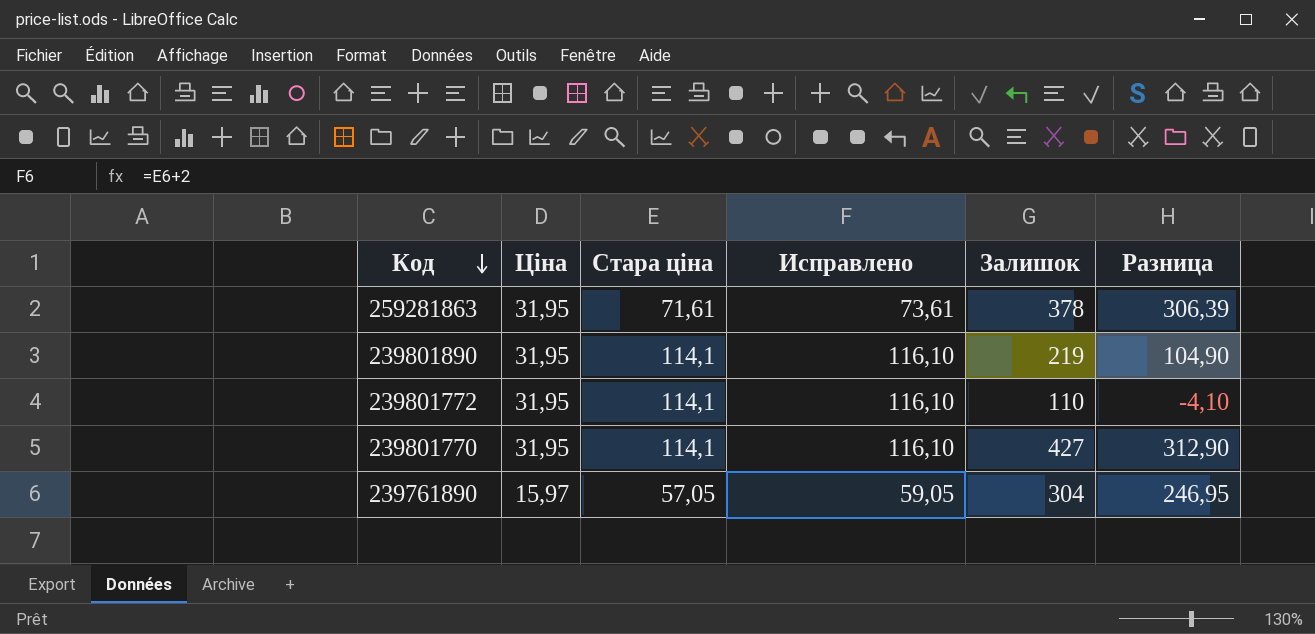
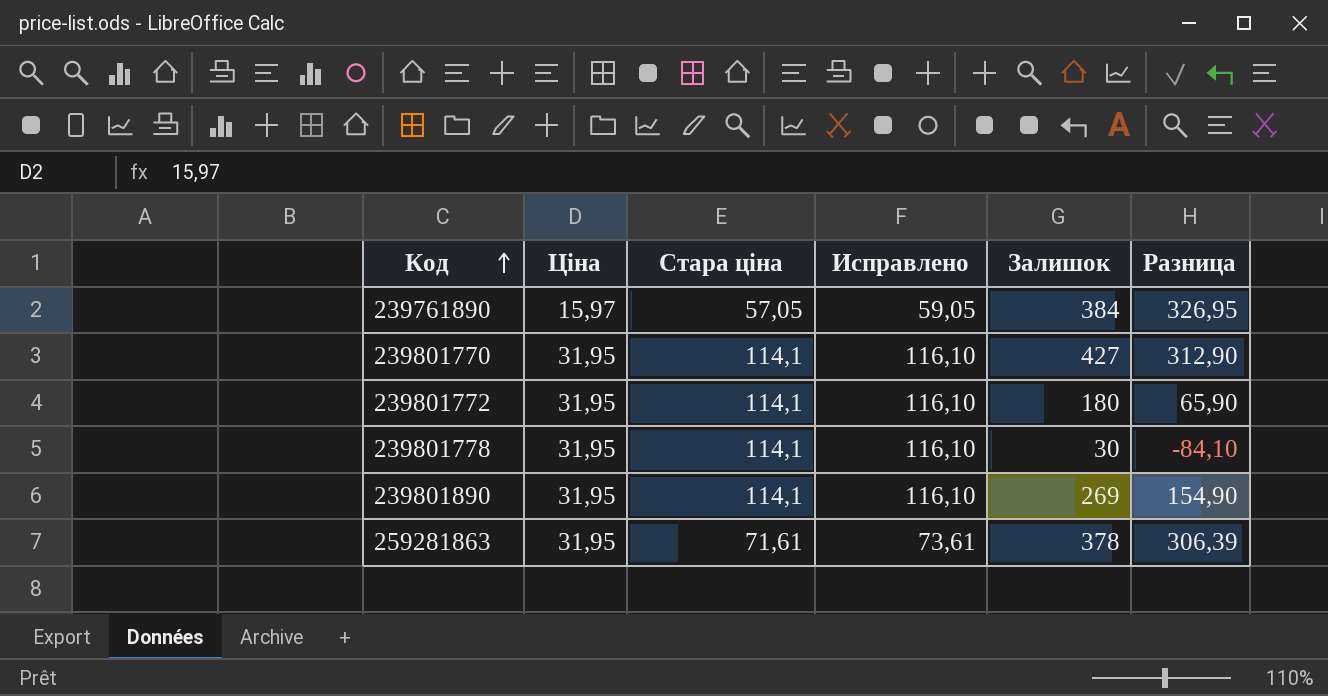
row order: Код descending -> Код ascending
239761890 | Залишок: 304 -> 384
239761890 | Разница: 246,95 -> 326,95
239801772 | Залишок: 110 -> 180
239801772 | Разница: -4,10 -> 65,90
row 239801778: none -> 31,95 | 114,1 | 116,10 | 30 | -84,10
239801890 | Залишок: 219 -> 269
239801890 | Разница: 104,90 -> 154,90

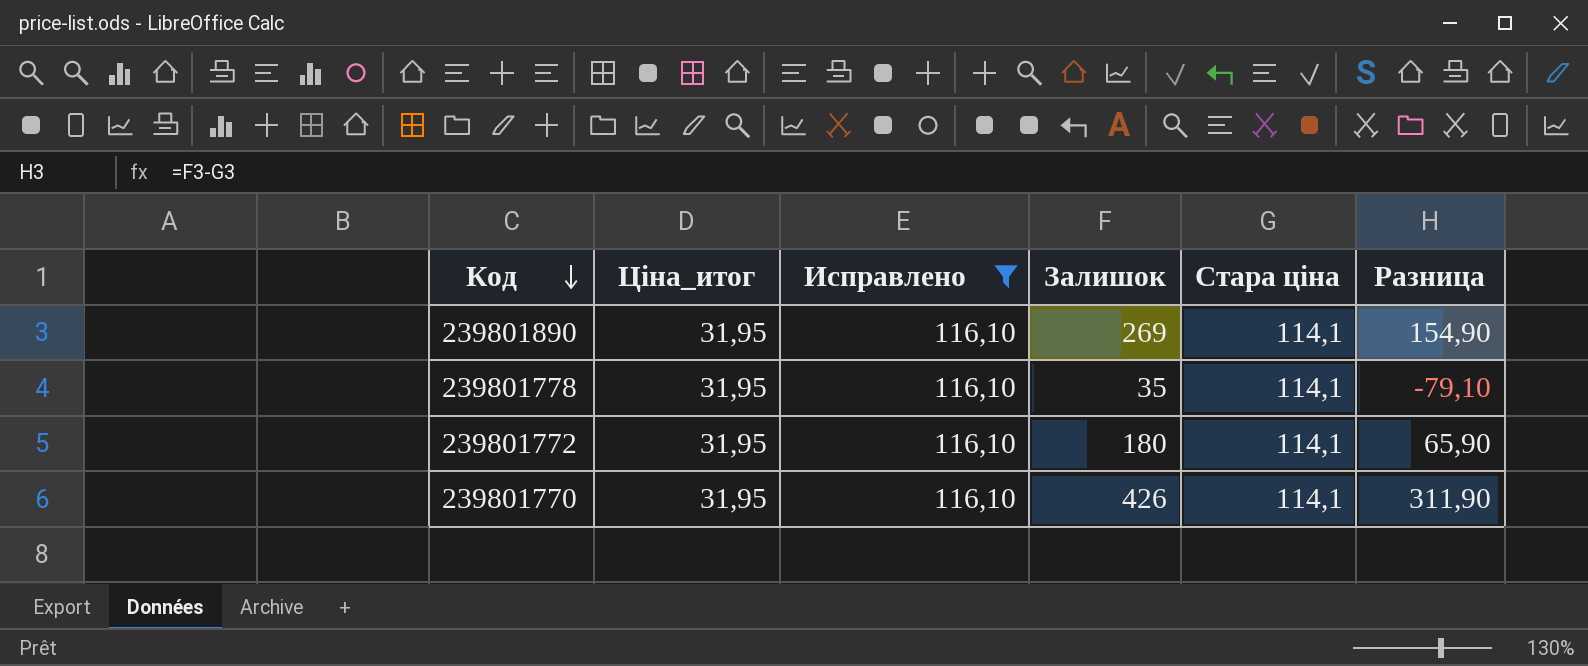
filter: none -> Исправлено = 116,10
row order: Код ascending -> Код descending
column name: Ціна -> Ціна_итог
column Стара ціна | position: 3 -> 5
239801778 | Залишок: 30 -> 35
239801778 | Разница: -84,10 -> -79,10
239801770 | Залишок: 427 -> 426
239801770 | Разница: 312,90 -> 311,90

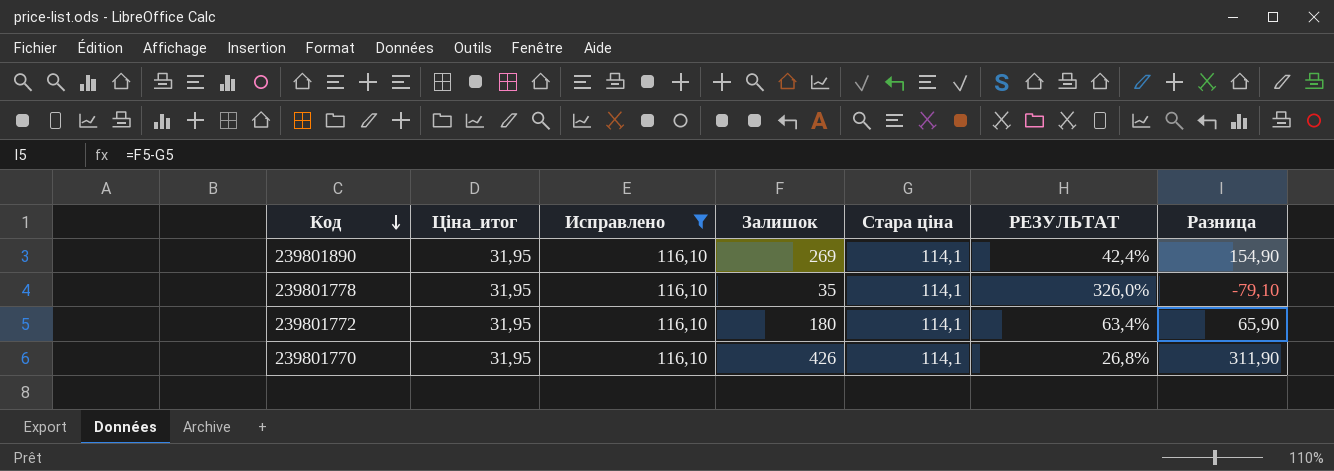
column РЕЗУЛЬТАТ | formula: none -> [Стара ціна] / [Залишок]

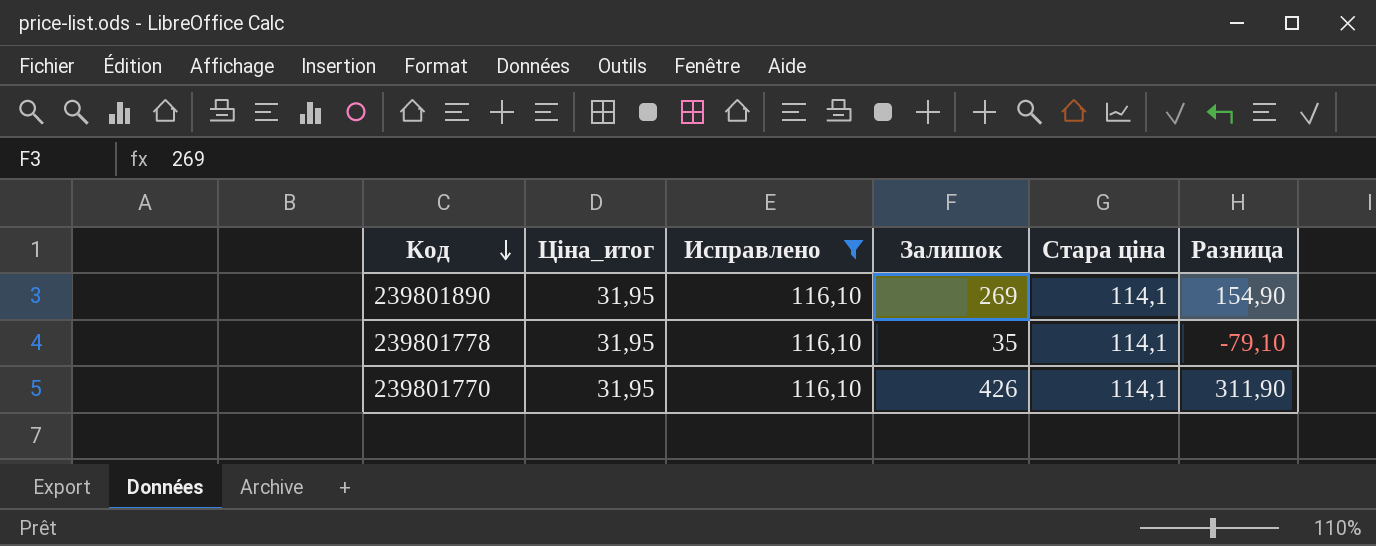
column РЕЗУЛЬТАТ | formula: [Стара ціна] / [Залишок] -> none
row 239801772: 31,95 | 116,10 | 180 | 114,1 | 63,4% | 65,90 -> none

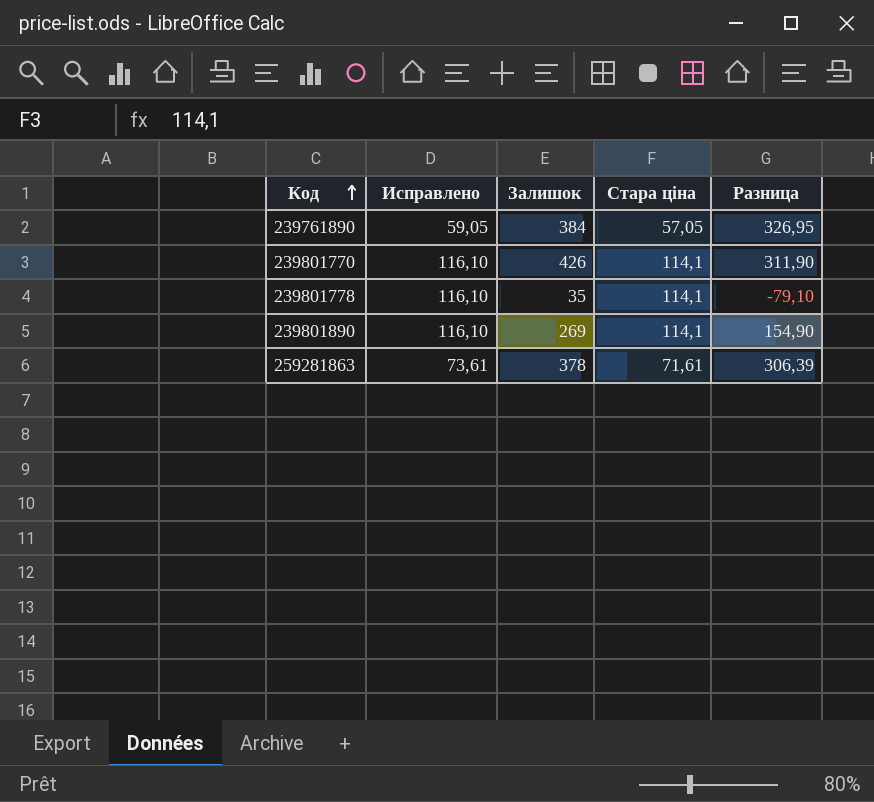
filter: Исправлено = 116,10 -> none
row order: Код descending -> Код ascending
column Ціна_итог | position: 2 -> none

